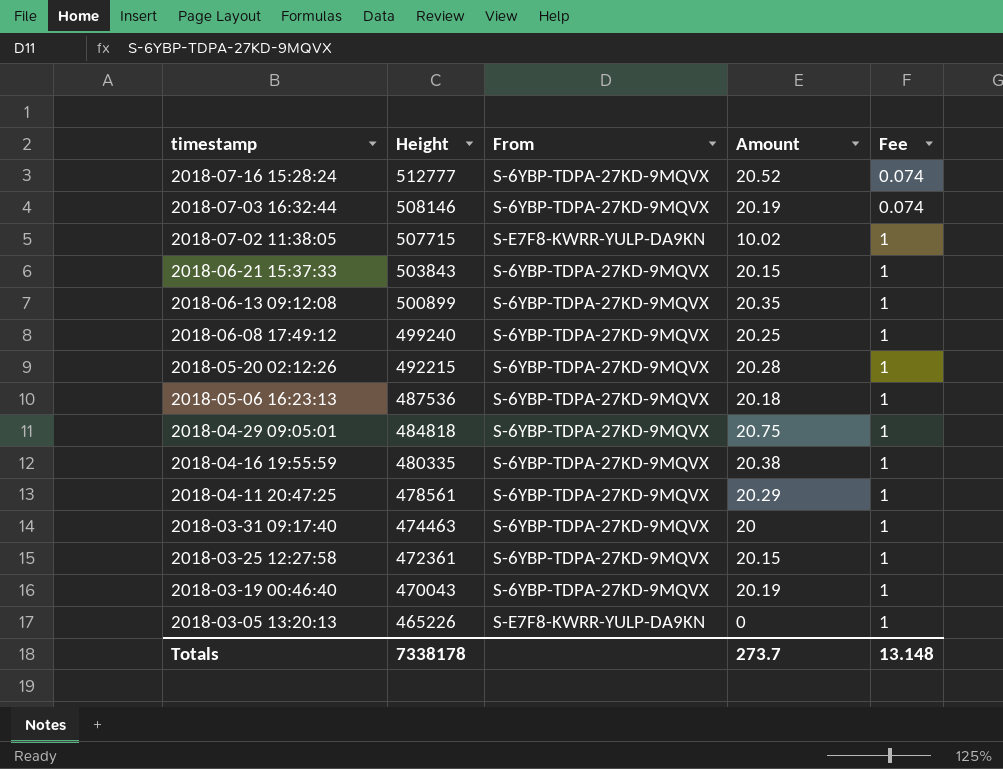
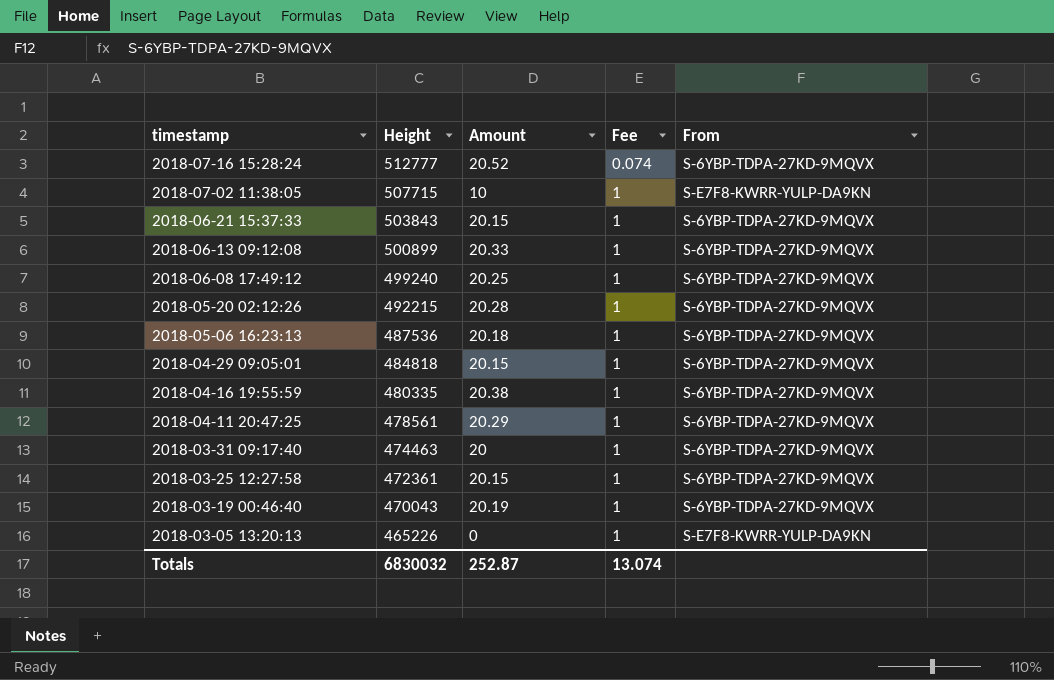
column From | position: 3 -> 5
row 2018-07-03 16:32:44: 508146 | S-6YBP-TDPA-27KD-9MQVX | 20.19 | 0.074 -> none
2018-07-02 11:38:05 | Amount: 10.02 -> 10
2018-06-13 09:12:08 | Amount: 20.35 -> 20.33
2018-04-29 09:05:01 | Amount: 20.75 -> 20.15
Totals | Height: 7338178 -> 6830032
Totals | Amount: 273.7 -> 252.87
Totals | Fee: 13.148 -> 13.074

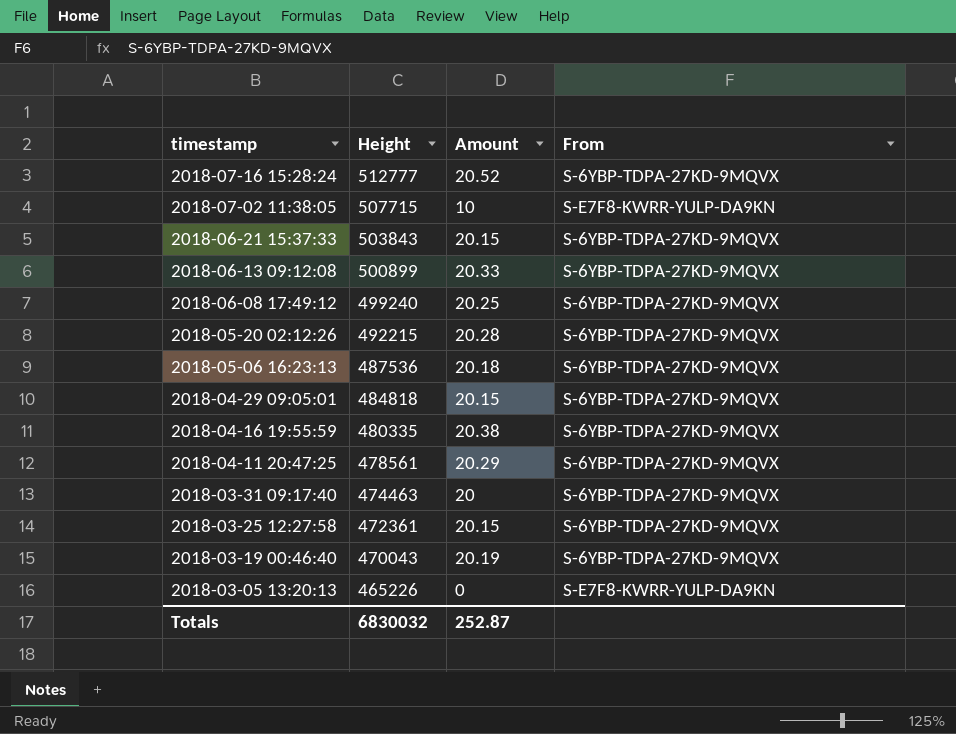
column Fee | position: 4 -> none

